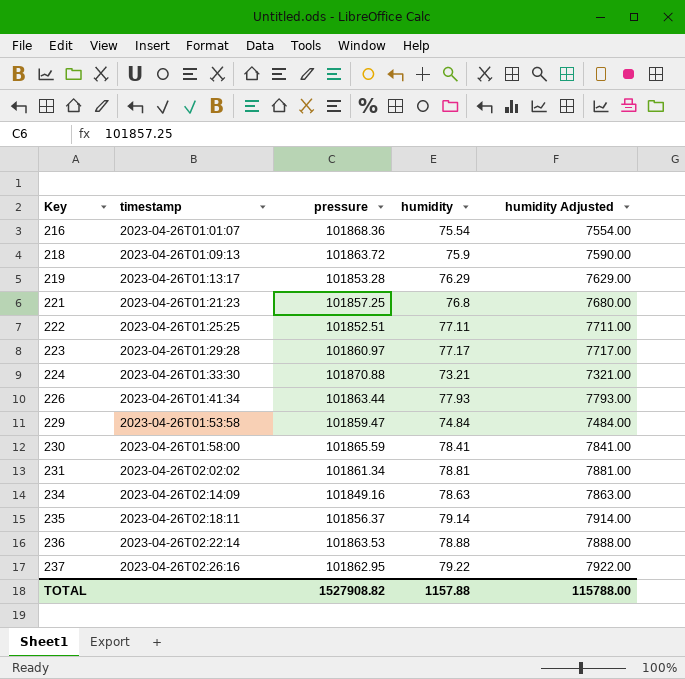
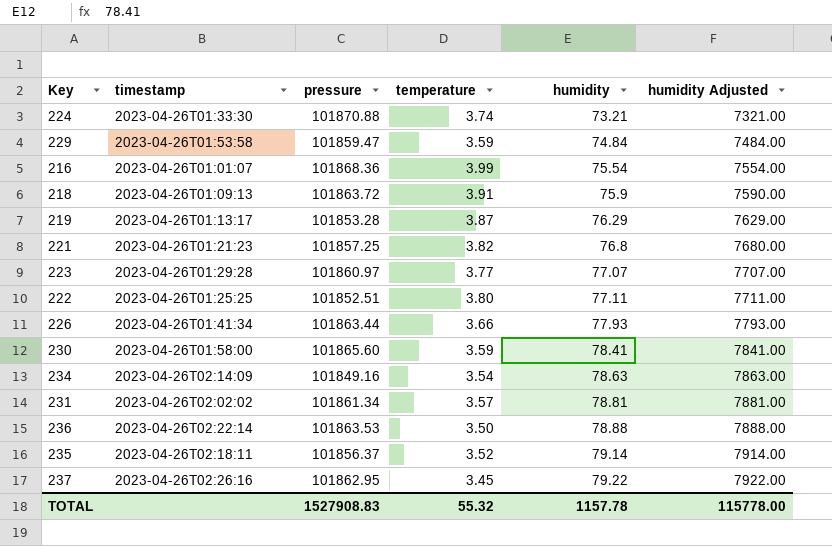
row order: Key ascending -> humidity ascending
column temperature | position: none -> 4
223 | humidity: 77.17 -> 77.07
223 | humidity Adjusted: 7717.00 -> 7707.00
230 | pressure: 101865.59 -> 101865.60
TOTAL | pressure: 1527908.82 -> 1527908.83
TOTAL | humidity: 1157.88 -> 1157.78
TOTAL | humidity Adjusted: 115788.00 -> 115778.00

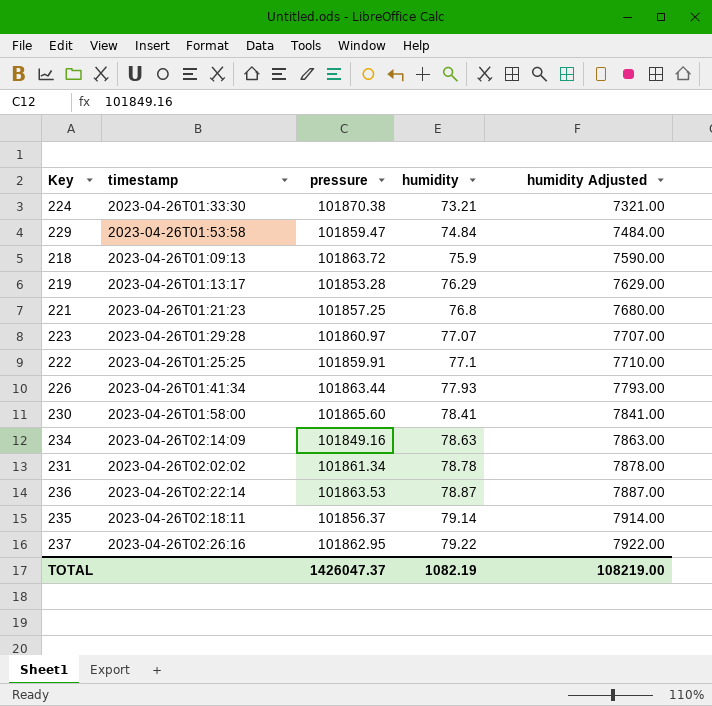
column temperature | position: 4 -> none
row 216: 2023-04-26T01:01:07 | 101868.36 | 3.99 | 75.54 | 7554.00 -> none
224 | pressure: 101870.88 -> 101870.38
222 | pressure: 101852.51 -> 101859.91
222 | humidity: 77.11 -> 77.1
222 | humidity Adjusted: 7711.00 -> 7710.00
231 | humidity: 78.81 -> 78.78
231 | humidity Adjusted: 7881.00 -> 7878.00
236 | humidity: 78.88 -> 78.87
236 | humidity Adjusted: 7888.00 -> 7887.00
TOTAL | pressure: 1527908.83 -> 1426047.37
TOTAL | humidity: 1157.78 -> 1082.19
TOTAL | humidity Adjusted: 115778.00 -> 108219.00

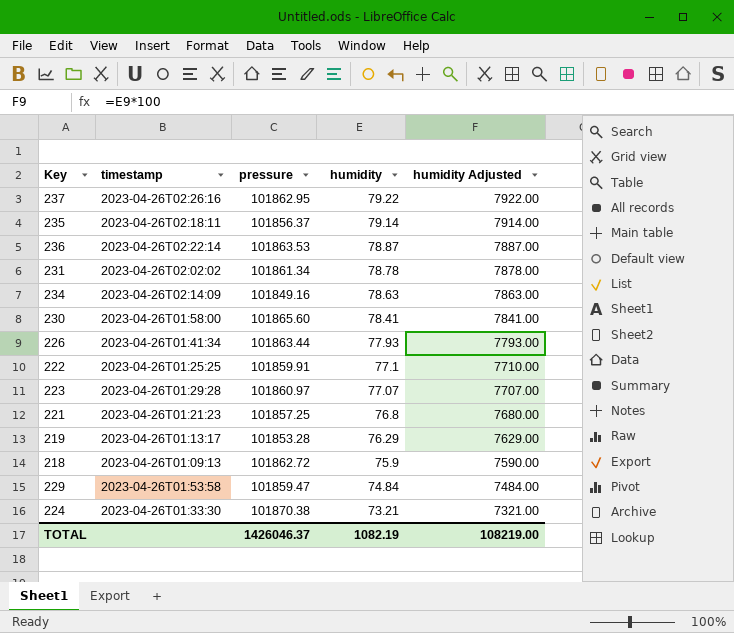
row order: humidity ascending -> humidity descending
218 | pressure: 101863.72 -> 101862.72
TOTAL | pressure: 1426047.37 -> 1426046.37

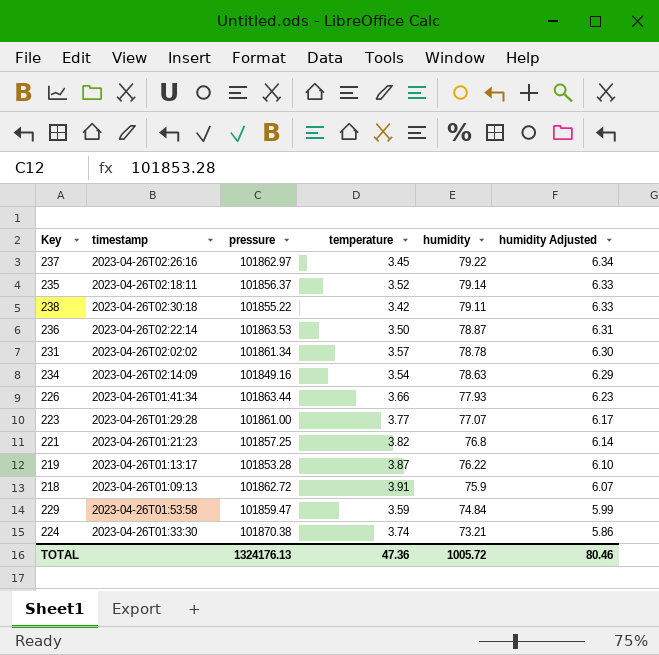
column temperature | position: none -> 4
column humidity Adjusted | formula: [humidity] * 100 -> [humidity] * 0.08
row 230: 2023-04-26T01:58:00 | 101865.60 | 78.41 | 7841.00 -> none
row 222: 2023-04-26T01:25:25 | 101859.91 | 77.1 | 7710.00 -> none
237 | pressure: 101862.95 -> 101862.97
row 238: none -> 2023-04-26T02:30:18 | 101855.22 | 3.42 | 79.11 | 6.33
223 | pressure: 101860.97 -> 101861.00
219 | humidity: 76.29 -> 76.22
TOTAL | pressure: 1426046.37 -> 1324176.13
TOTAL | humidity: 1082.19 -> 1005.72
TOTAL | humidity Adjusted: 108219.00 -> 80.46

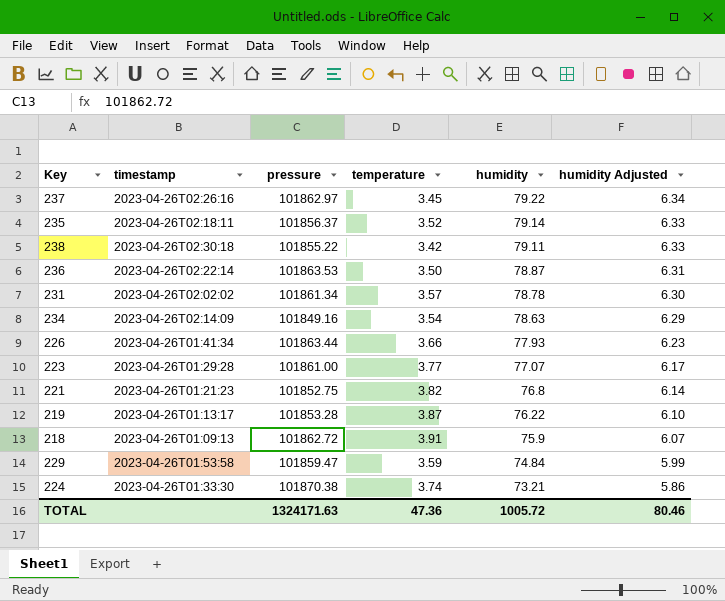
221 | pressure: 101857.25 -> 101852.75
TOTAL | pressure: 1324176.13 -> 1324171.63

